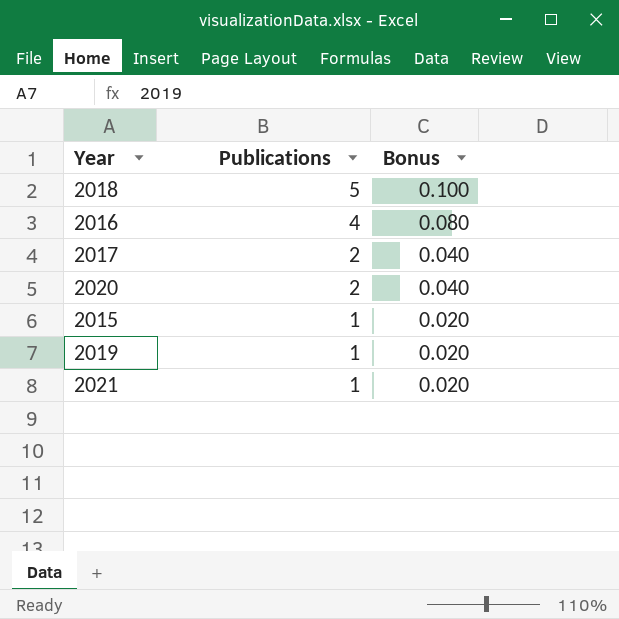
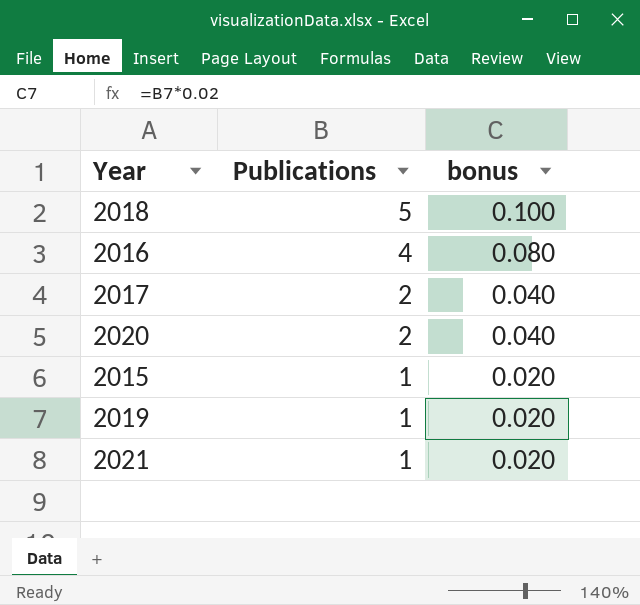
column name: Bonus -> bonus

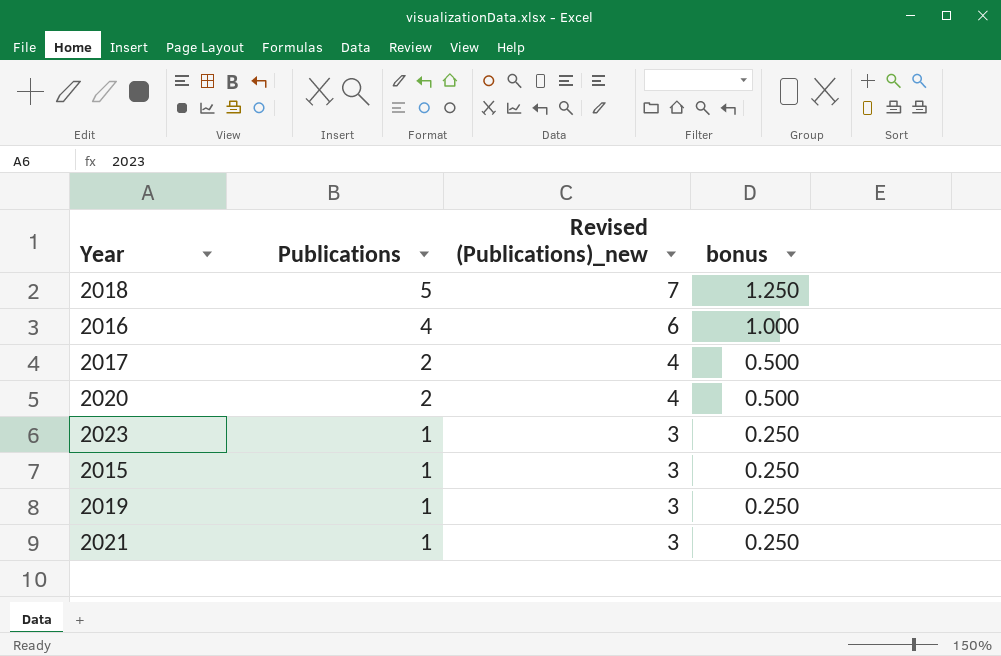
column Revised (Publications)_new | formula: none -> [Publications] + 2
column bonus | formula: [Publications] * 0.02 -> [Publications] * 0.25
row 2023: none -> 1 | 3 | 0.250

